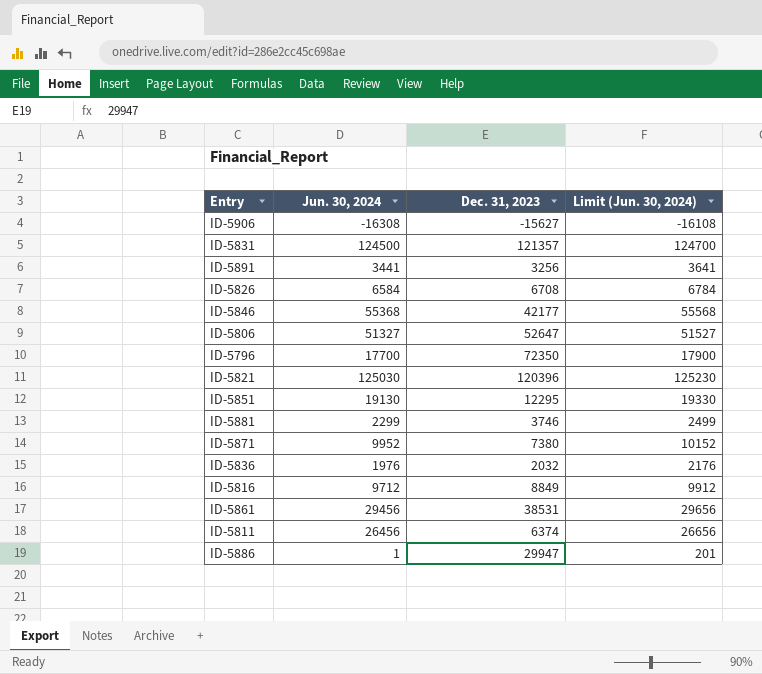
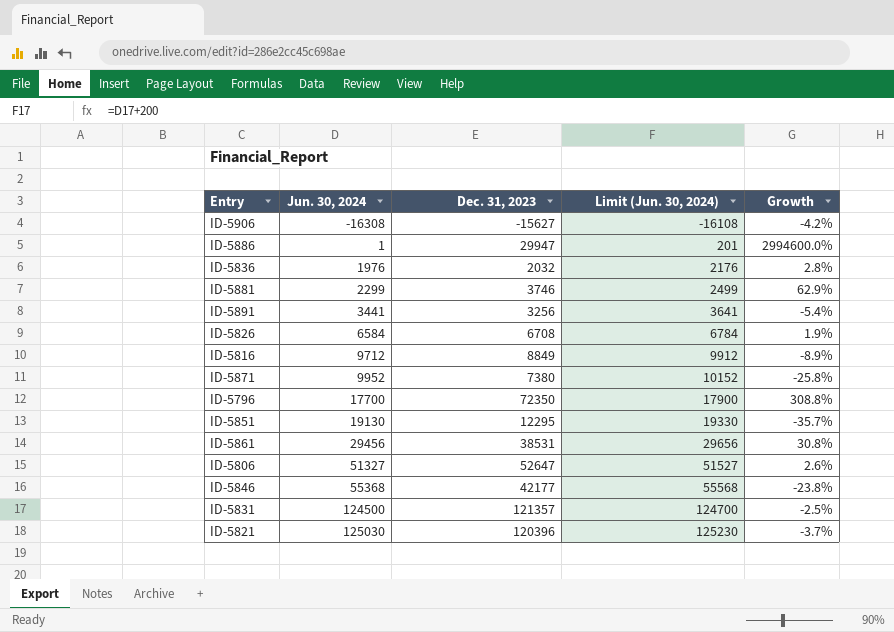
row order: none -> Jun. 30, 2024 ascending
column Growth | formula: none -> ([Dec. 31, 2023] - [Jun. 30, 2024]) / [Jun. 30, 2024]
row ID-5811: 26456 | 6374 | 26656 -> none

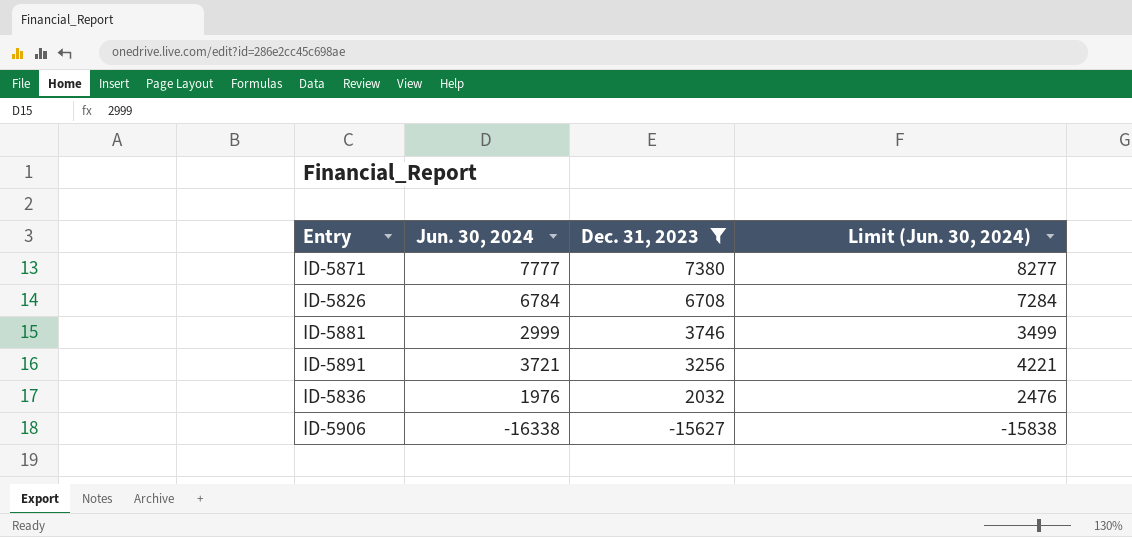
filter: none -> Dec. 31, 2023 <= 7380
row order: Jun. 30, 2024 ascending -> Dec. 31, 2023 descending
column Growth | formula: ([Dec. 31, 2023] - [Jun. 30, 2024]) / [Jun. 30, 2024] -> none
column Limit (Jun. 30, 2024) | formula: [Jun. 30, 2024] + 200 -> [Jun. 30, 2024] + 500
ID-5871 | Jun. 30, 2024: 9952 -> 7777
ID-5826 | Jun. 30, 2024: 6584 -> 6784
ID-5881 | Jun. 30, 2024: 2299 -> 2999
ID-5891 | Jun. 30, 2024: 3441 -> 3721
ID-5906 | Jun. 30, 2024: -16308 -> -16338

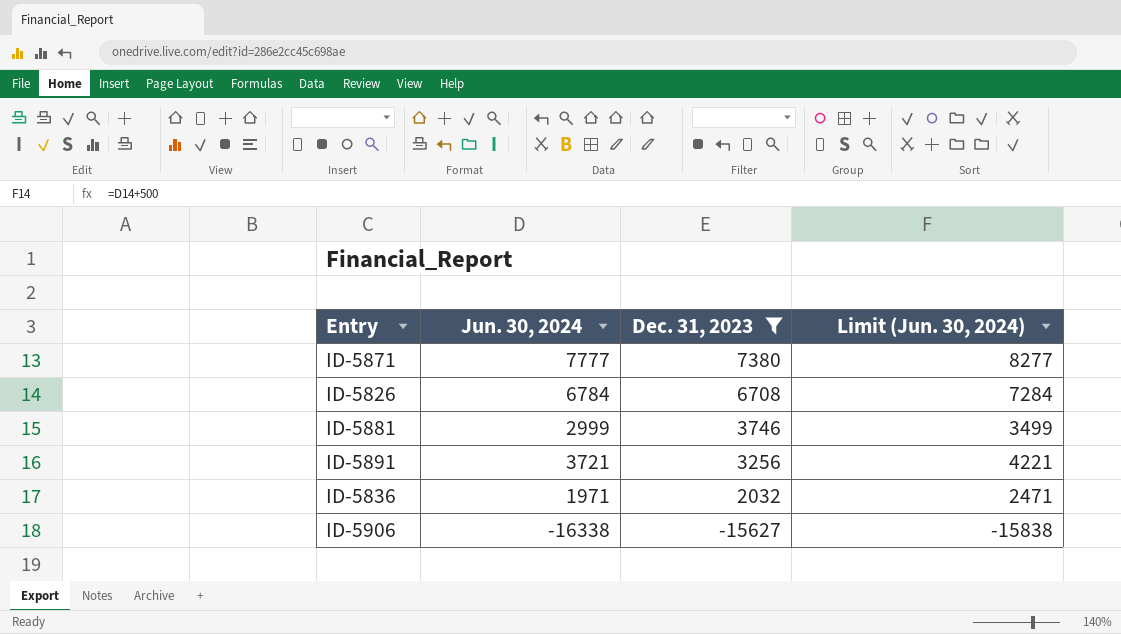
ID-5836 | Jun. 30, 2024: 1976 -> 1971
ID-5836 | Limit (Jun. 30, 2024): 2476 -> 2471

